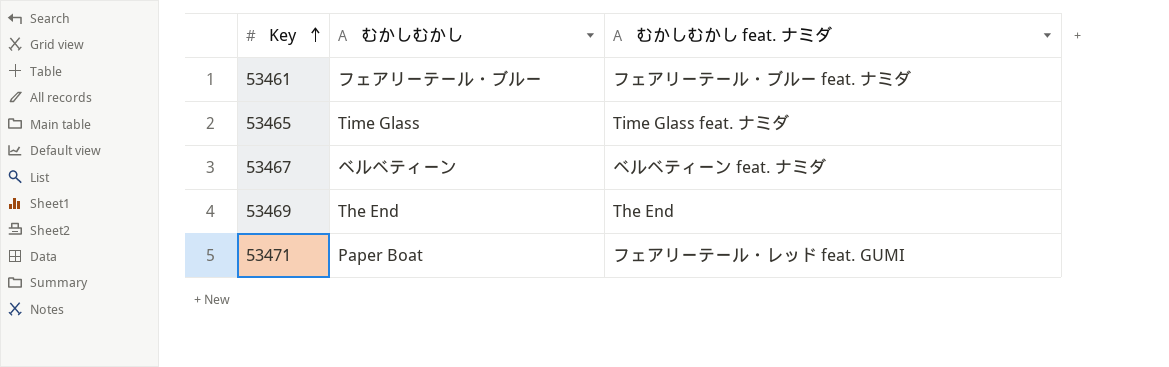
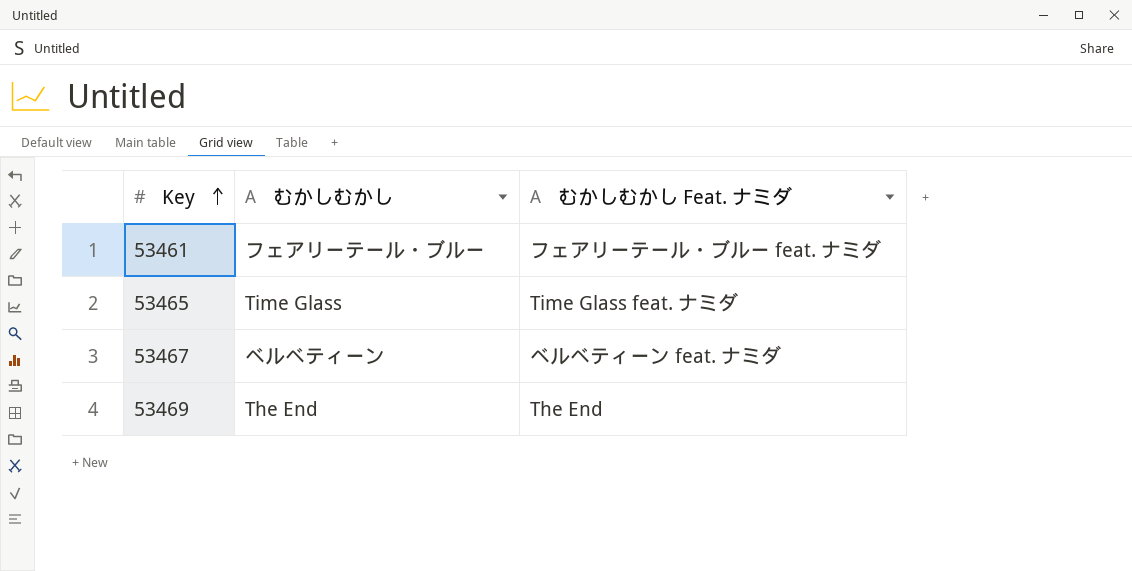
column name: むかしむかし feat. ナミダ -> むかしむかし Feat. ナミダ
row 53471: Paper Boat | フェアリーテール・レッド feat. GUMI -> none

